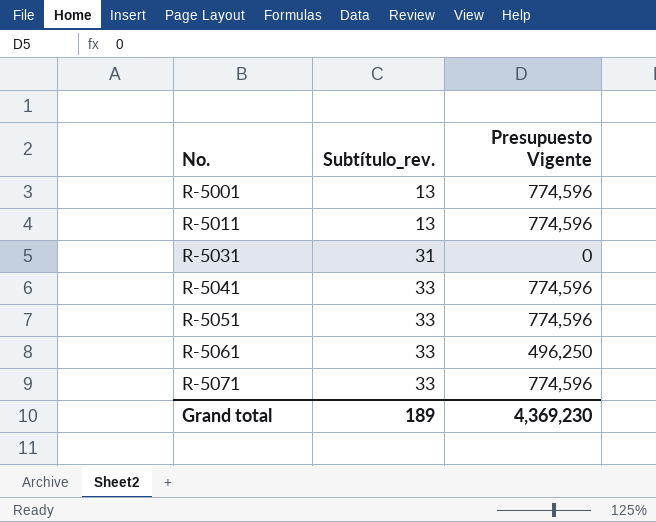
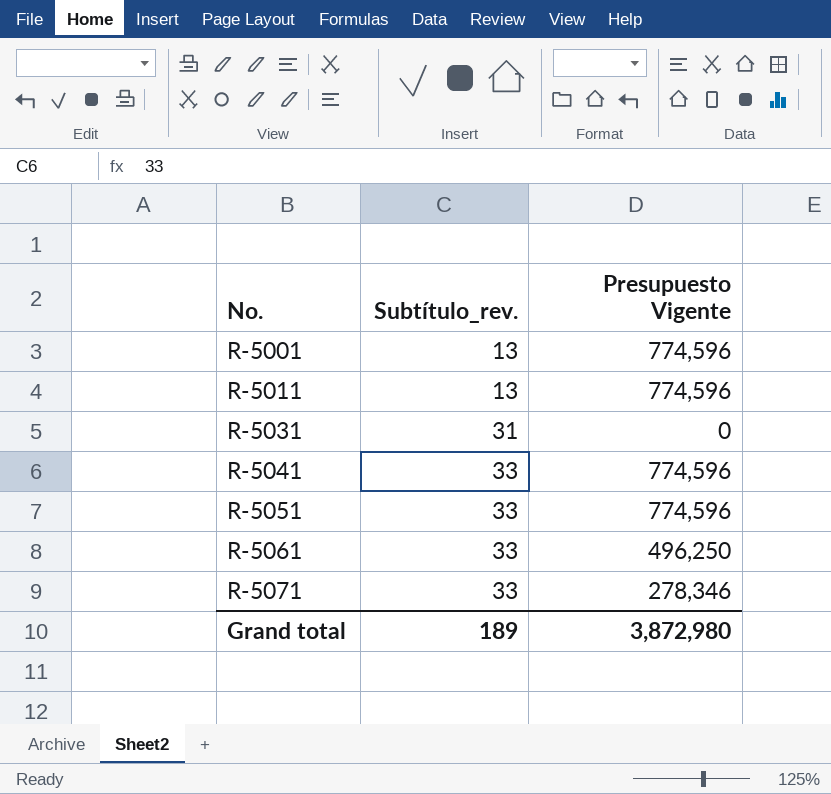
R-5071 | Presupuesto Vigente: 774,596 -> 278,346
Grand total | Presupuesto Vigente: 4,369,230 -> 3,872,980

